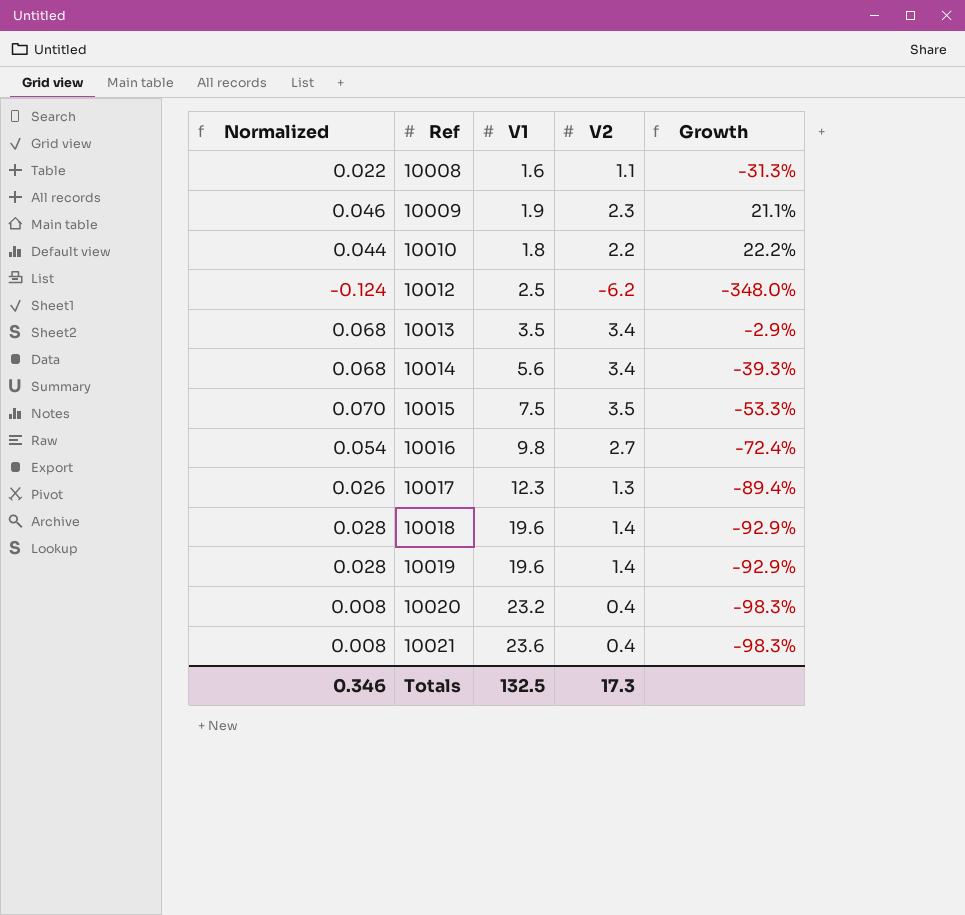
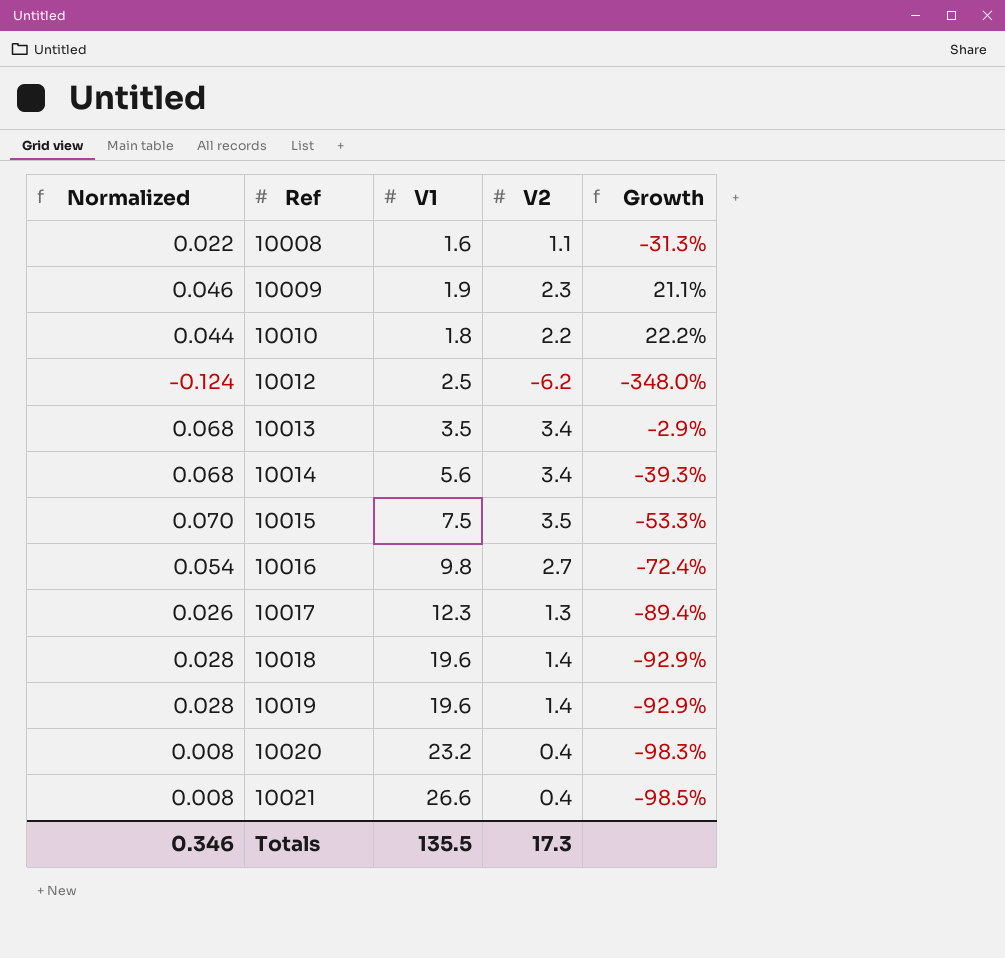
10021 | V1: 23.6 -> 26.6
10021 | Growth: -98.3% -> -98.5%
Totals | V1: 132.5 -> 135.5

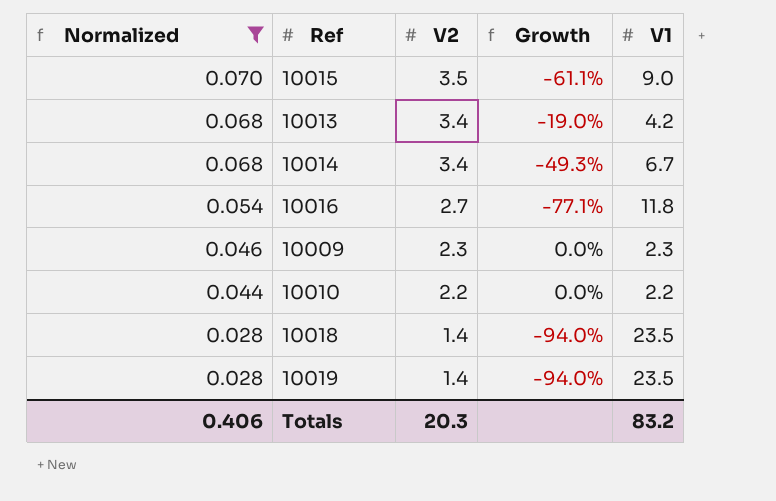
filter: none -> Normalized >= 0.028
row order: Ref ascending -> Normalized descending
column V1 | position: 3 -> 5
10015 | Growth: -53.3% -> -61.1%
10015 | V1: 7.5 -> 9.0
10013 | Growth: -2.9% -> -19.0%
10013 | V1: 3.5 -> 4.2
10014 | Growth: -39.3% -> -49.3%
10014 | V1: 5.6 -> 6.7
10016 | Growth: -72.4% -> -77.1%
10016 | V1: 9.8 -> 11.8
10009 | Growth: 21.1% -> 0.0%
10009 | V1: 1.9 -> 2.3
10010 | Growth: 22.2% -> 0.0%
10010 | V1: 1.8 -> 2.2
10018 | Growth: -92.9% -> -94.0%
10018 | V1: 19.6 -> 23.5
10019 | Growth: -92.9% -> -94.0%
10019 | V1: 19.6 -> 23.5
Totals | Normalized: 0.346 -> 0.406
Totals | V2: 17.3 -> 20.3
Totals | V1: 135.5 -> 83.2

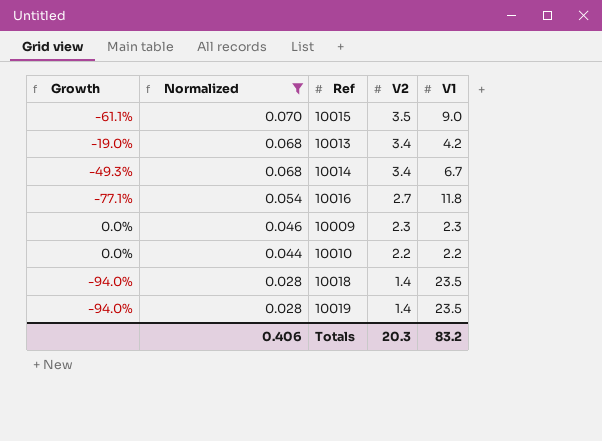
column Growth | position: 4 -> 1

